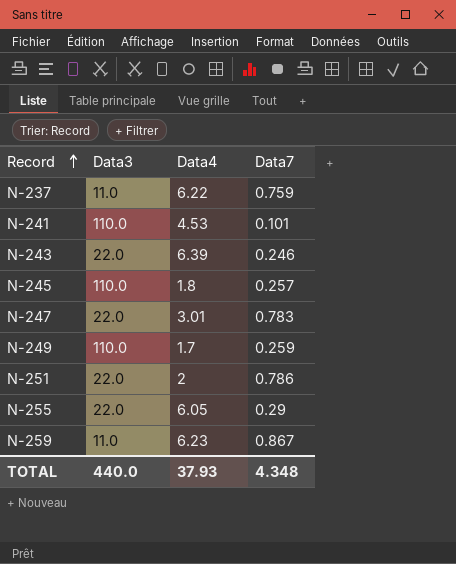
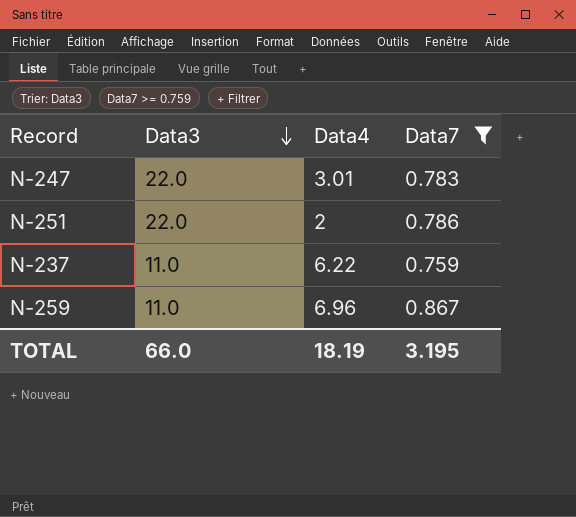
filter: none -> Data7 >= 0.759
row order: Record ascending -> Data3 descending
N-259 | Data4: 6.23 -> 6.96
TOTAL | Data3: 440.0 -> 66.0
TOTAL | Data4: 37.93 -> 18.19
TOTAL | Data7: 4.348 -> 3.195

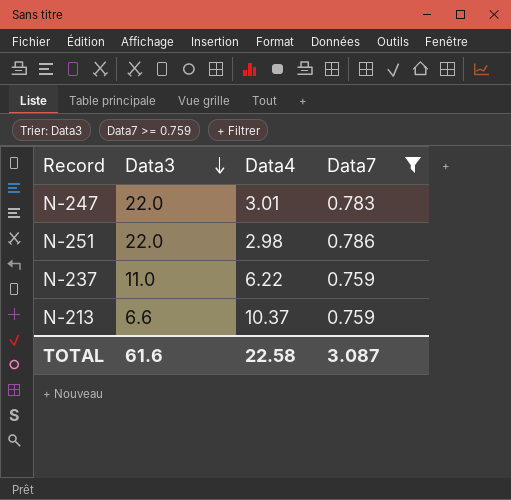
row N-259: 11.0 | 6.96 | 0.867 -> none
N-251 | Data4: 2 -> 2.98
row N-213: none -> 6.6 | 10.37 | 0.759
TOTAL | Data3: 66.0 -> 61.6
TOTAL | Data4: 18.19 -> 22.58
TOTAL | Data7: 3.195 -> 3.087

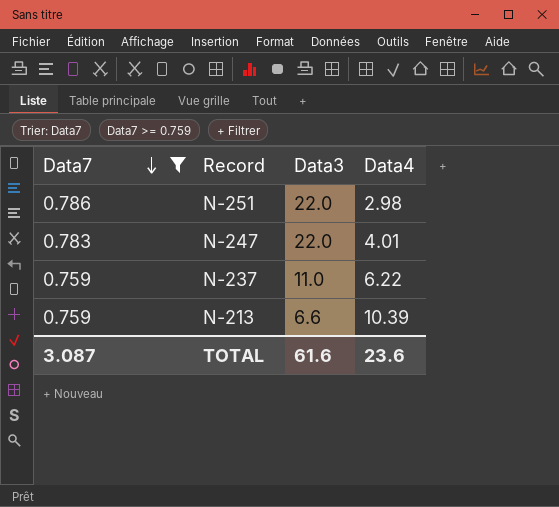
row order: Data3 descending -> Data7 descending
column Data7 | position: 4 -> 1
N-247 | Data4: 3.01 -> 4.01
N-213 | Data4: 10.37 -> 10.39
TOTAL | Data4: 22.58 -> 23.6

